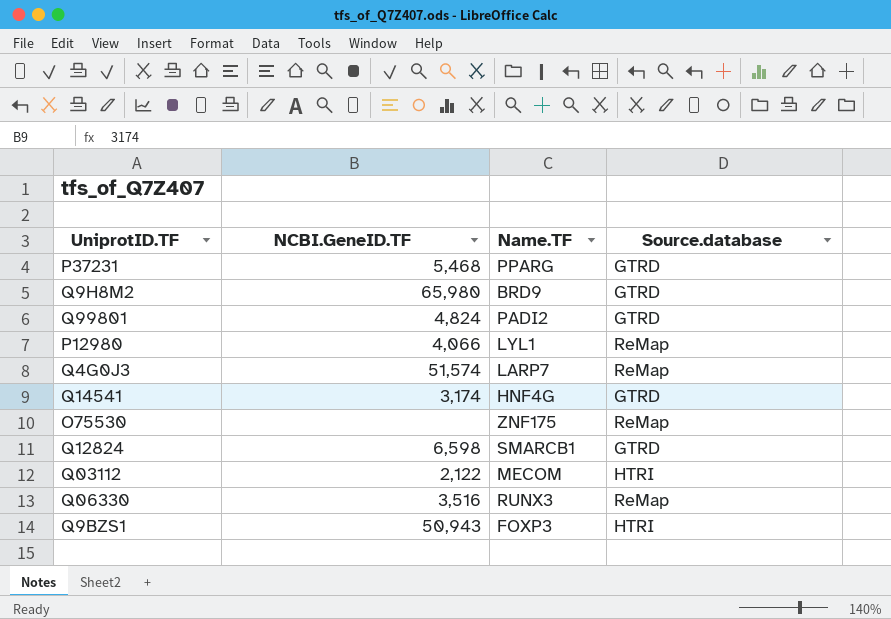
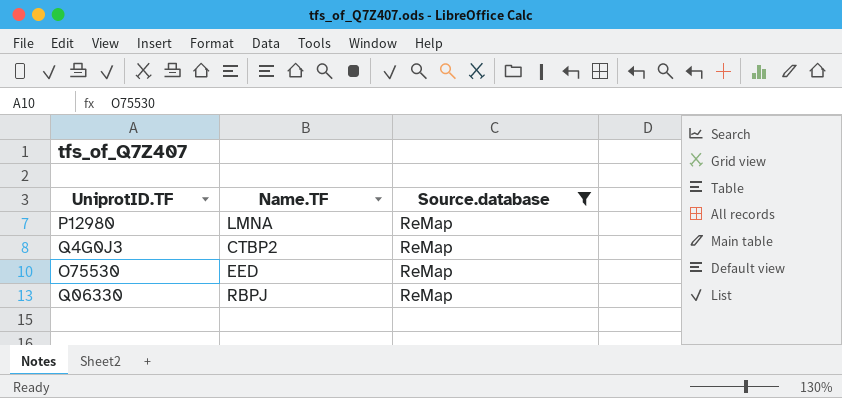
filter: none -> Source.database = ReMap
column NCBI.GeneID.TF | position: 2 -> none
P12980 | Name.TF: LYL1 -> LMNA
Q4G0J3 | Name.TF: LARP7 -> CTBP2
O75530 | Name.TF: ZNF175 -> EED
Q06330 | Name.TF: RUNX3 -> RBPJ

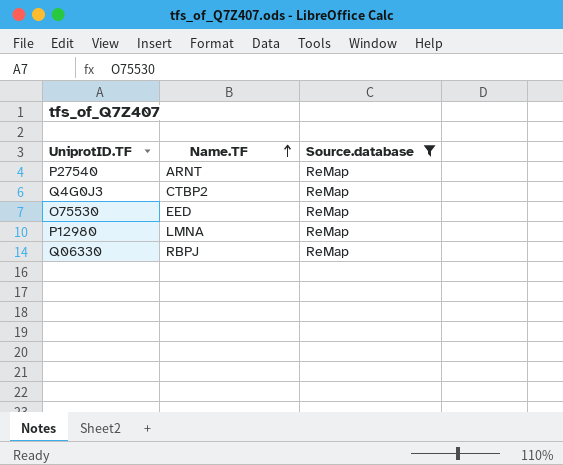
row order: none -> Name.TF ascending
row P27540: none -> ARNT | ReMap

